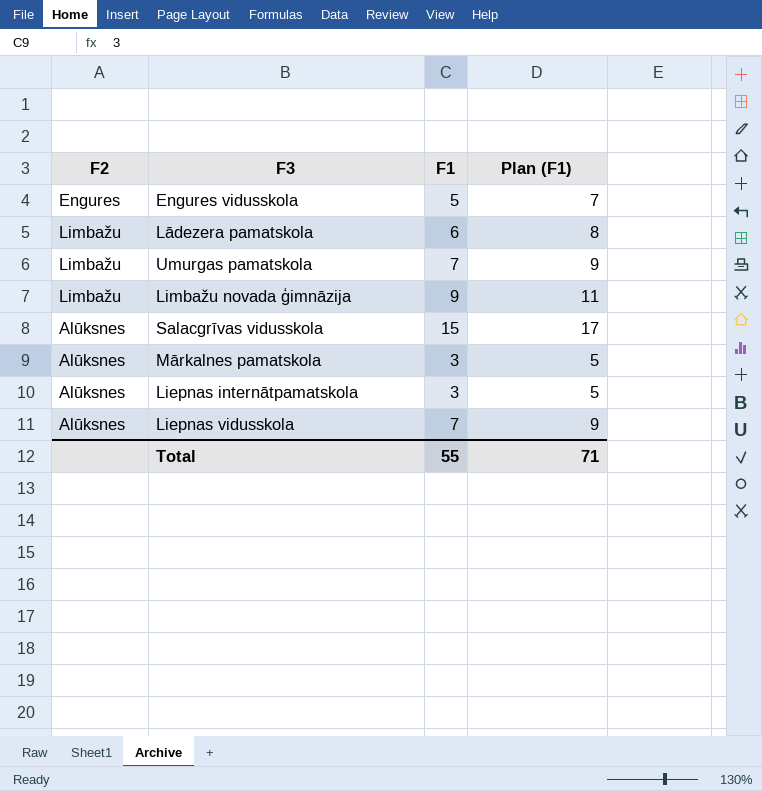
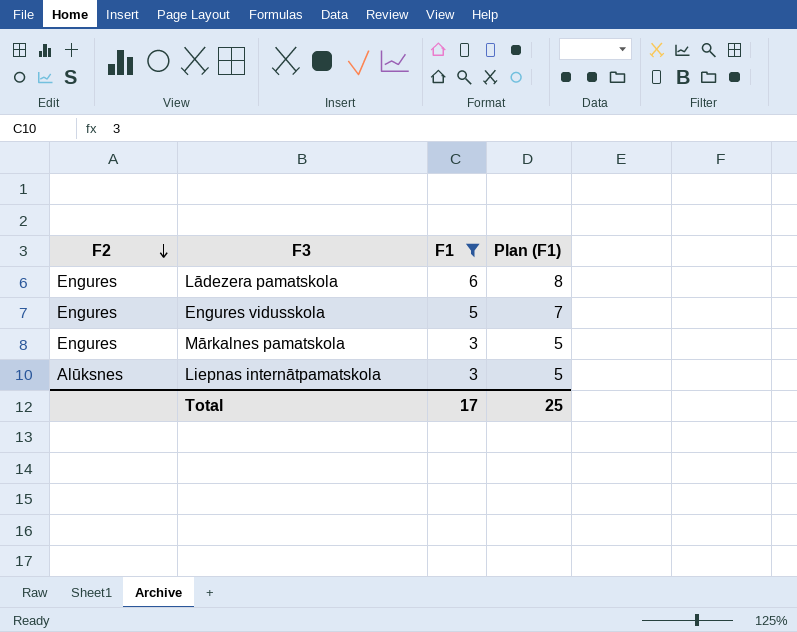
filter: none -> F1 <= 6
row order: none -> F2 descending
Lādezera pamatskola | F2: Limbažu -> Engures
Mārkalnes pamatskola | F2: Alūksnes -> Engures
Total | F1: 55 -> 17
Total | Plan (F1): 71 -> 25

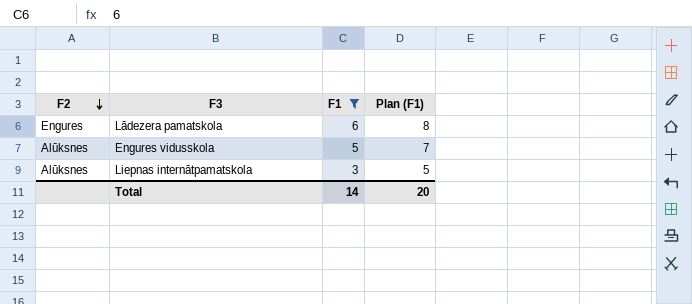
row Mārkalnes pamatskola: Engures | 3 | 5 -> none
Engures vidusskola | F2: Engures -> Alūksnes
Total | F1: 17 -> 14
Total | Plan (F1): 25 -> 20

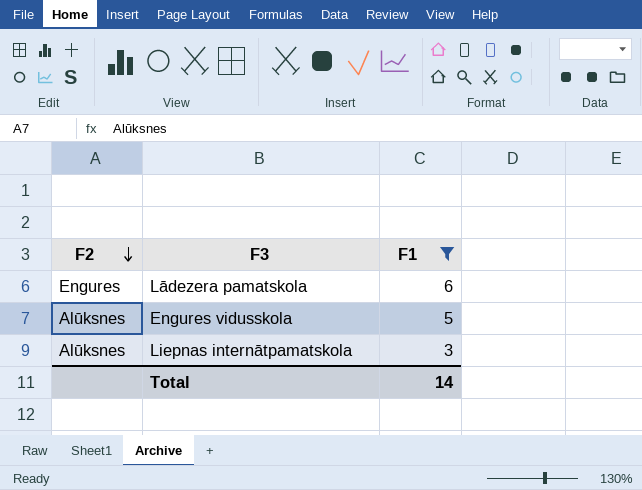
column Plan (F1) | formula: [F1] + 2 -> none

